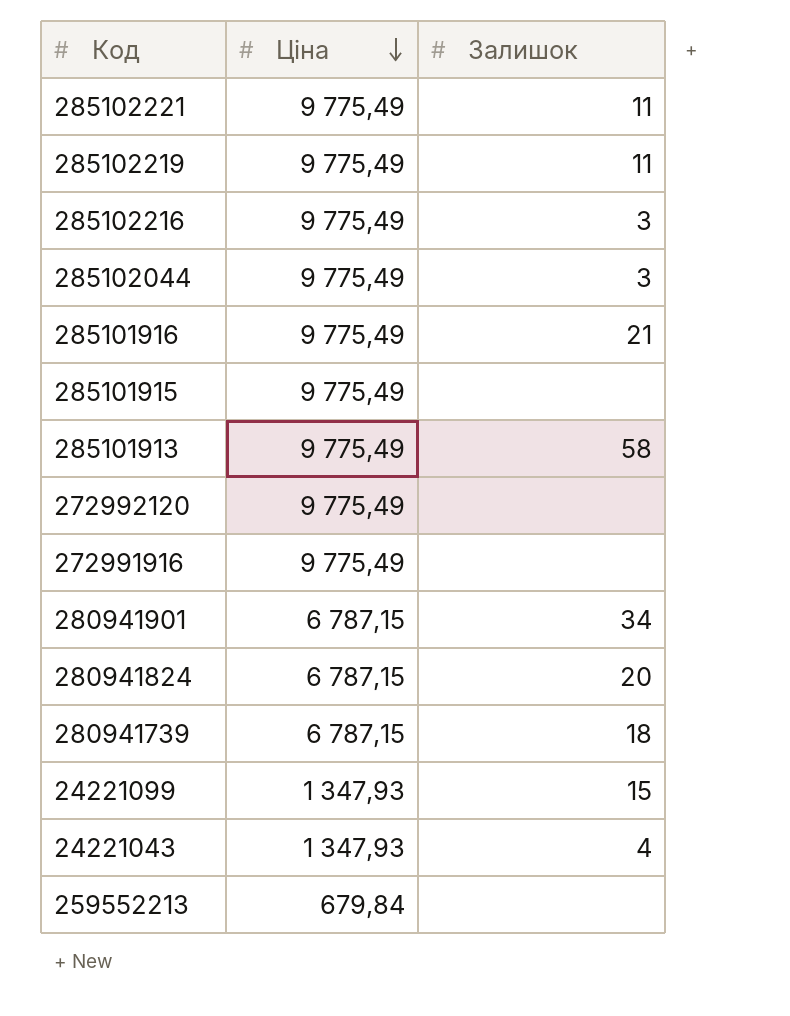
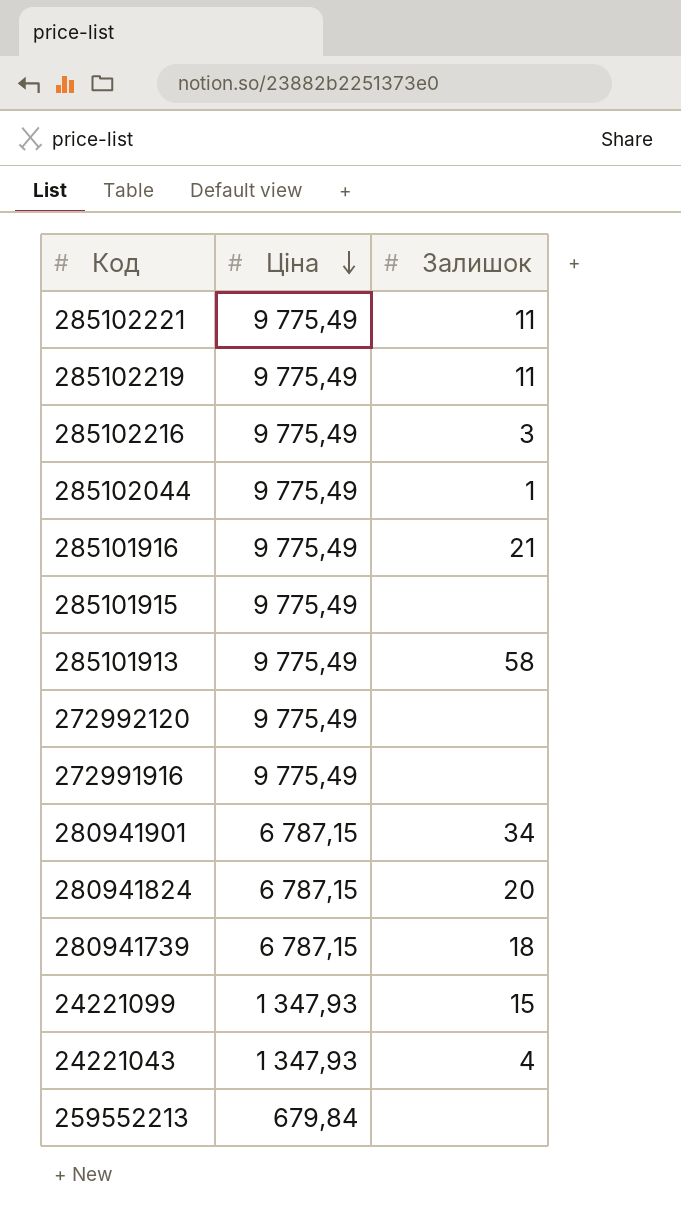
285102044 | Залишок: 3 -> 1

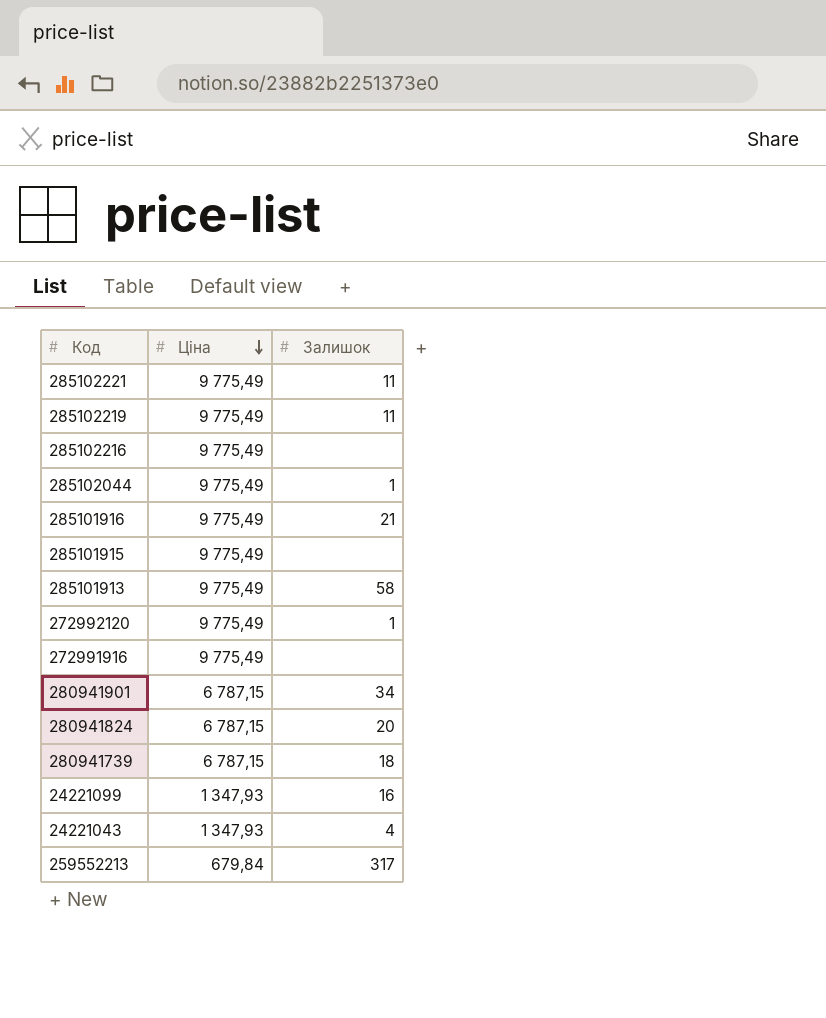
285102216 | Залишок: 3 -> none
272992120 | Залишок: none -> 1
24221099 | Залишок: 15 -> 16
259552213 | Залишок: none -> 317

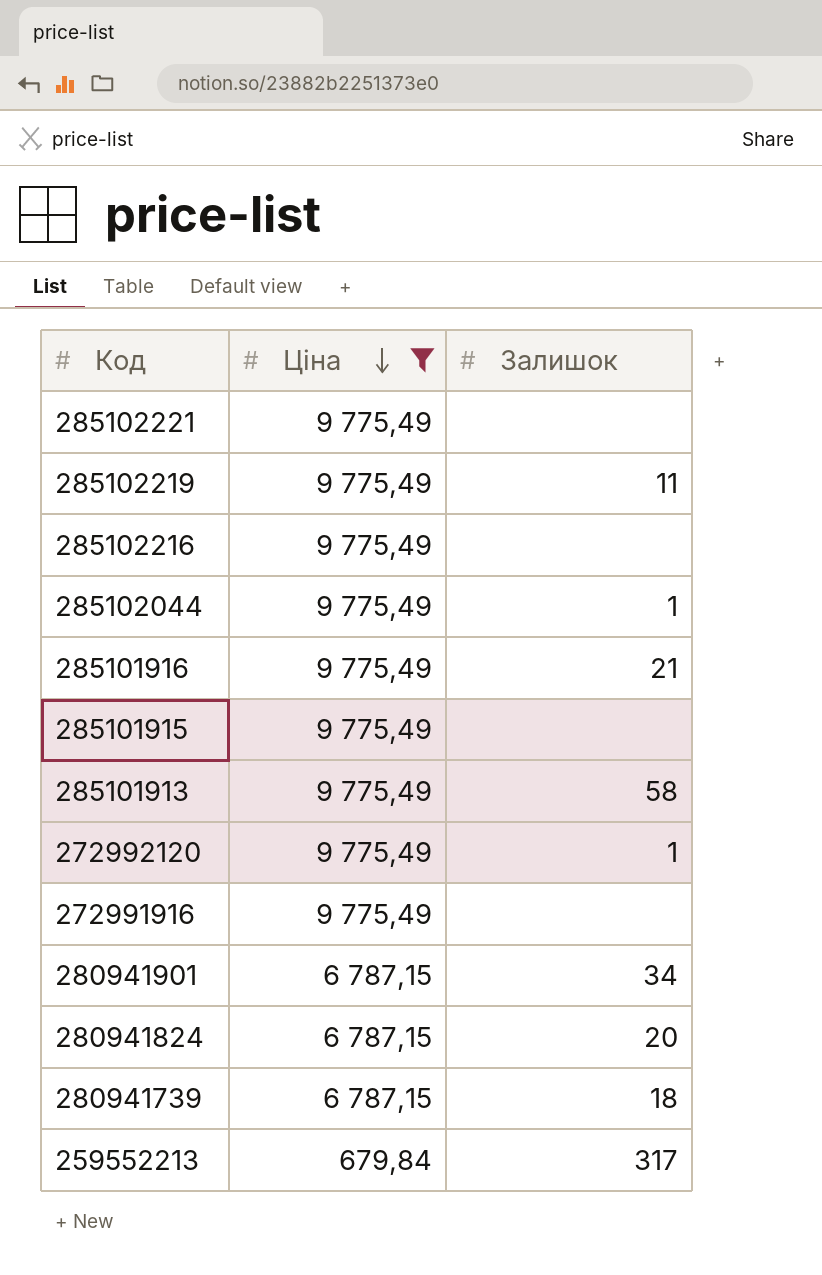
filter: none -> Ціна != 1 347,93
285102221 | Залишок: 11 -> none

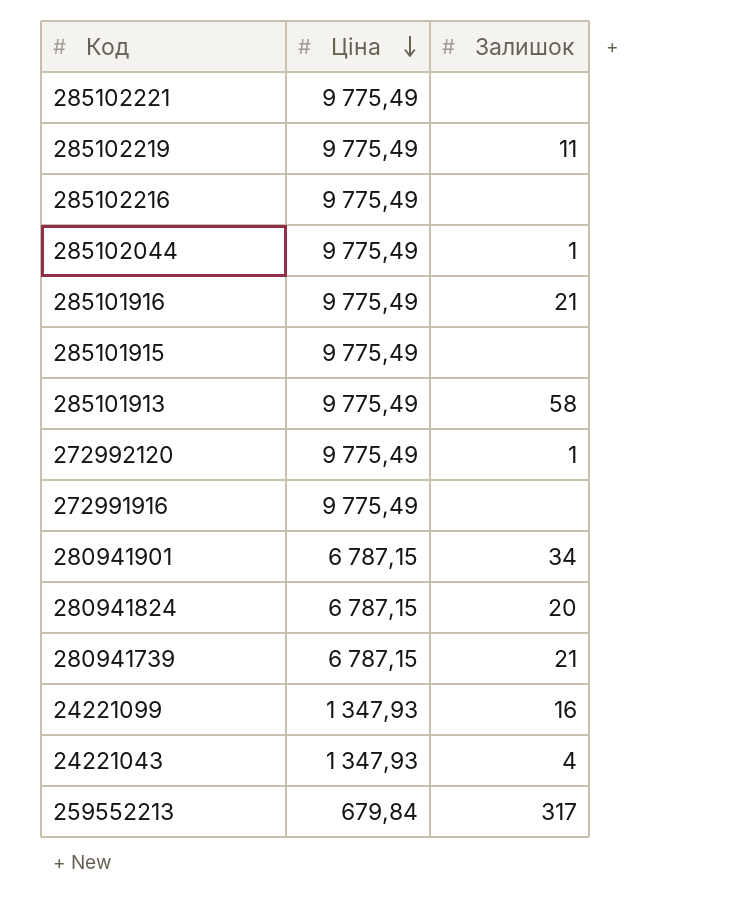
filter: Ціна != 1 347,93 -> none
280941739 | Залишок: 18 -> 21

